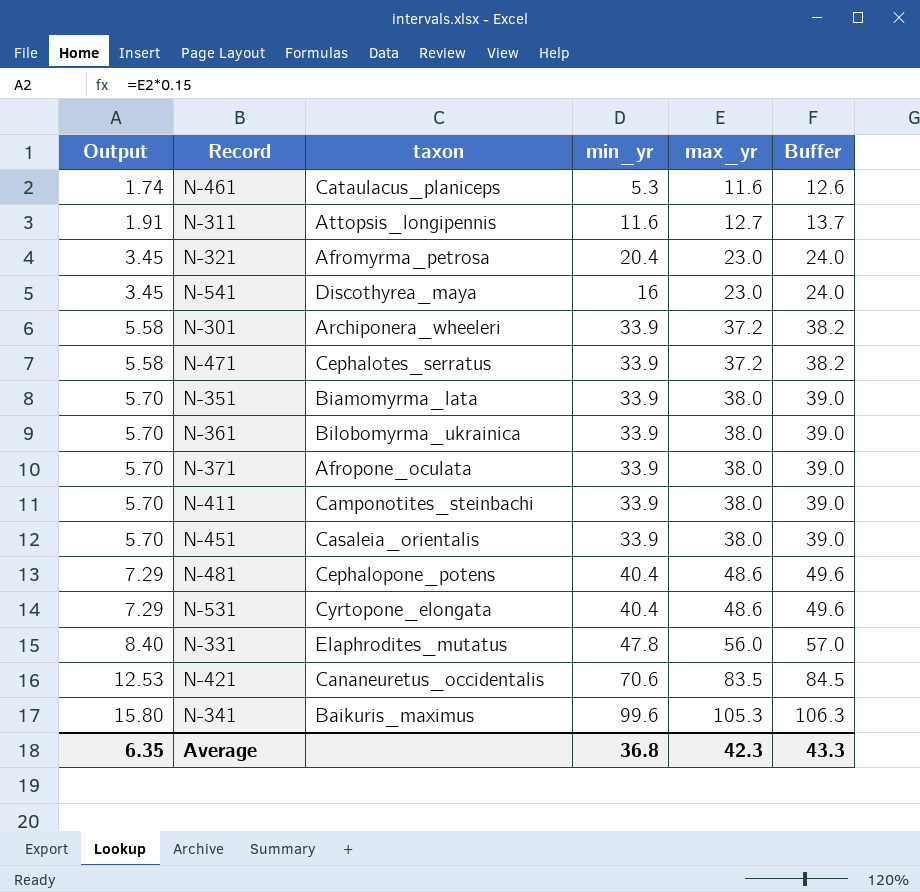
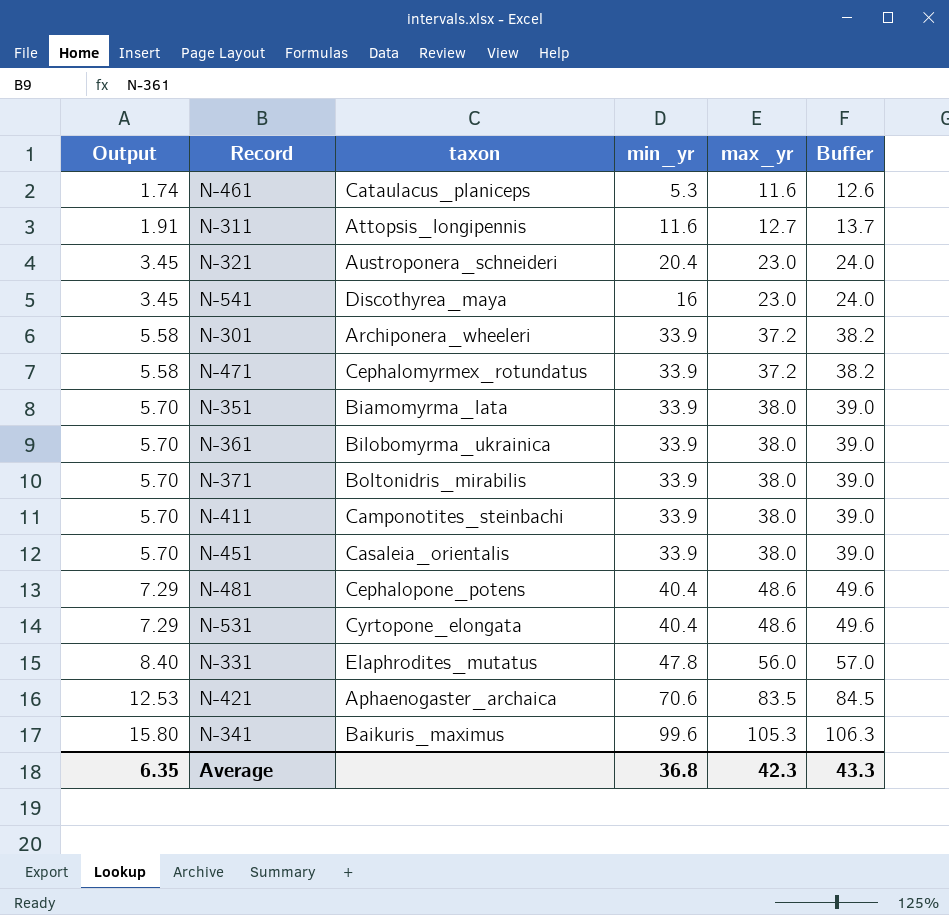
N-321 | taxon: Afromyrma_petrosa -> Austroponera_schneideri
N-471 | taxon: Cephalotes_serratus -> Cephalomyrmex_rotundatus
N-371 | taxon: Afropone_oculata -> Boltonidris_mirabilis
N-421 | taxon: Cananeuretus_occidentalis -> Aphaenogaster_archaica

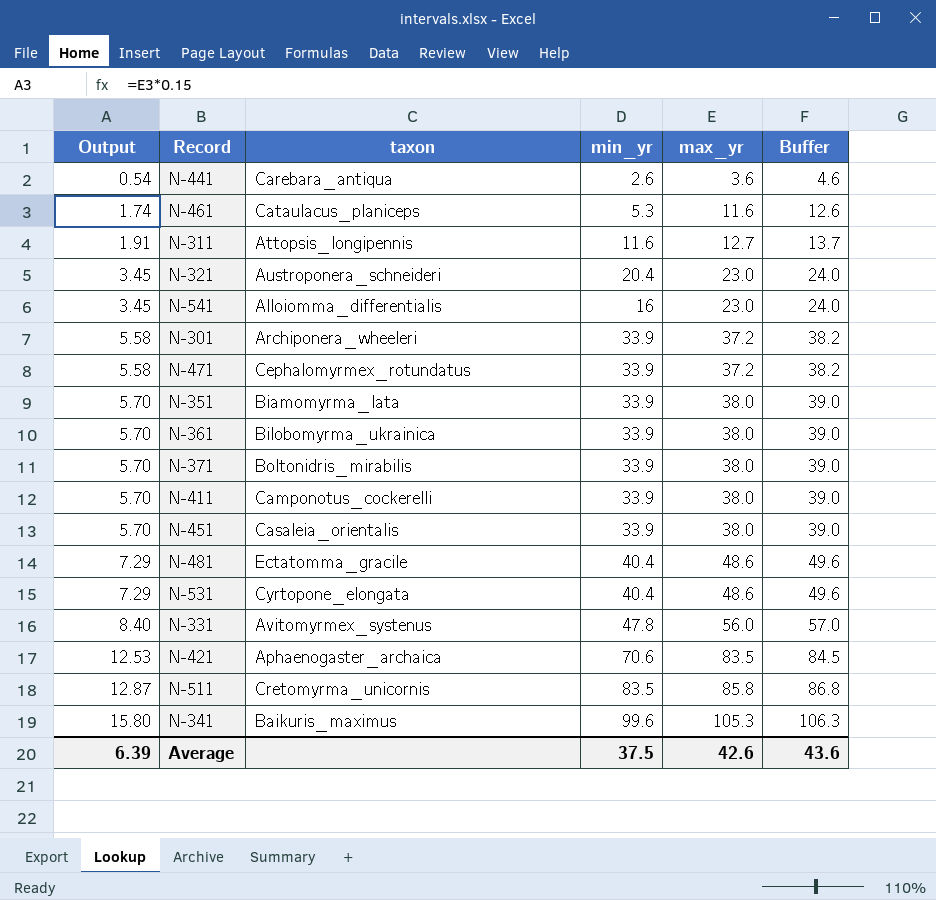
row N-441: none -> 0.54 | Carebara_antiqua | 2.6 | 3.6 | 4.6
N-541 | taxon: Discothyrea_maya -> Alloiomma_differentialis
N-411 | taxon: Camponotites_steinbachi -> Camponotus_cockerelli
N-481 | taxon: Cephalopone_potens -> Ectatomma_gracile
N-331 | taxon: Elaphrodites_mutatus -> Avitomyrmex_systenus
row N-511: none -> 12.87 | Cretomyrma_unicornis | 83.5 | 85.8 | 86.8
Average | Output: 6.35 -> 6.39
Average | min_yr: 36.8 -> 37.5
Average | max_yr: 42.3 -> 42.6
Average | Buffer: 43.3 -> 43.6

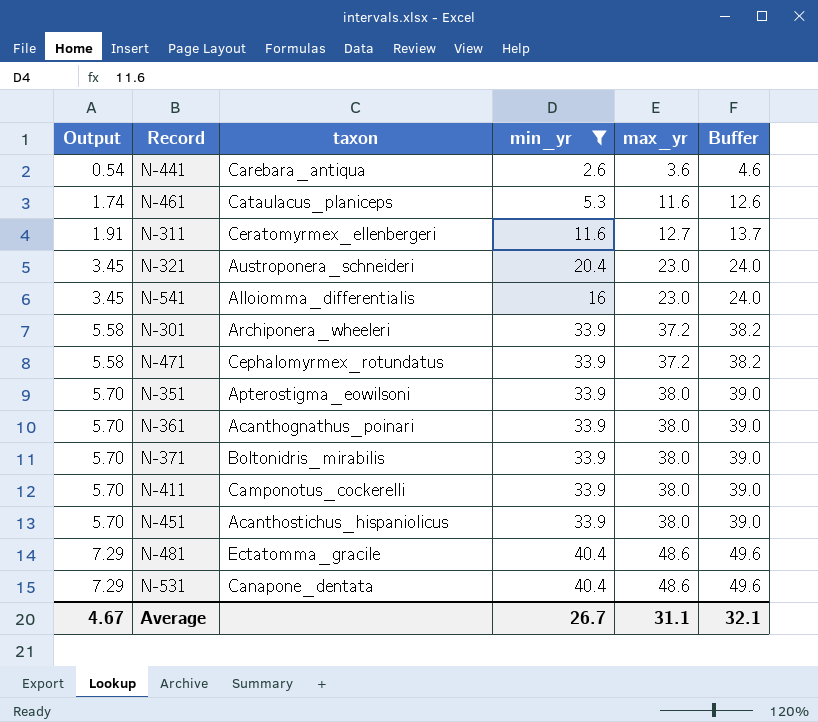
filter: none -> min_yr <= 40.4
N-311 | taxon: Attopsis_longipennis -> Ceratomyrmex_ellenbergeri
N-351 | taxon: Biamomyrma_lata -> Apterostigma_eowilsoni
N-361 | taxon: Bilobomyrma_ukrainica -> Acanthognathus_poinari
N-451 | taxon: Casaleia_orientalis -> Acanthostichus_hispaniolicus
N-531 | taxon: Cyrtopone_elongata -> Canapone_dentata
Average | Output: 6.39 -> 4.67
Average | min_yr: 37.5 -> 26.7
Average | max_yr: 42.6 -> 31.1
Average | Buffer: 43.6 -> 32.1

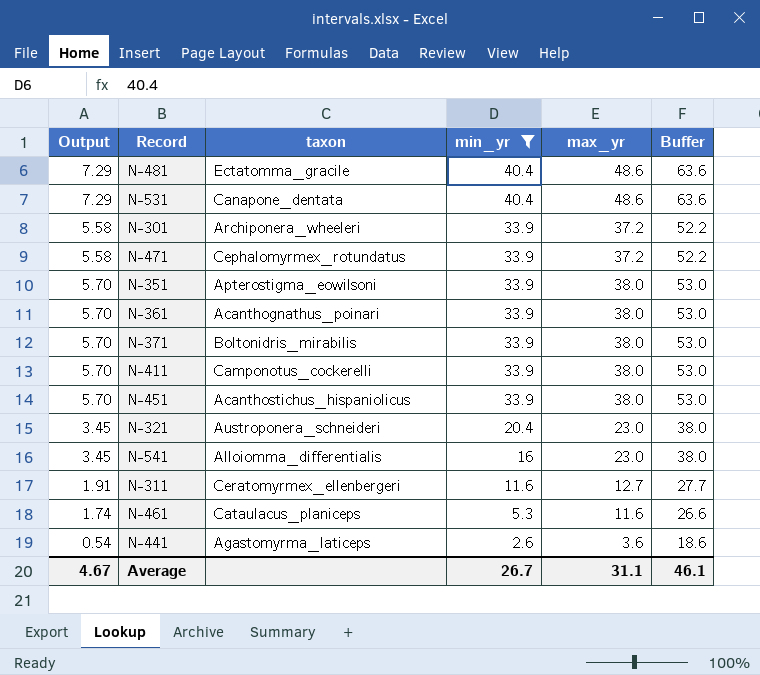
row order: Output ascending -> min_yr descending
column Buffer | formula: [max_yr] + 1 -> [max_yr] + 15
N-441 | taxon: Carebara_antiqua -> Agastomyrma_laticeps
Average | Buffer: 32.1 -> 46.1

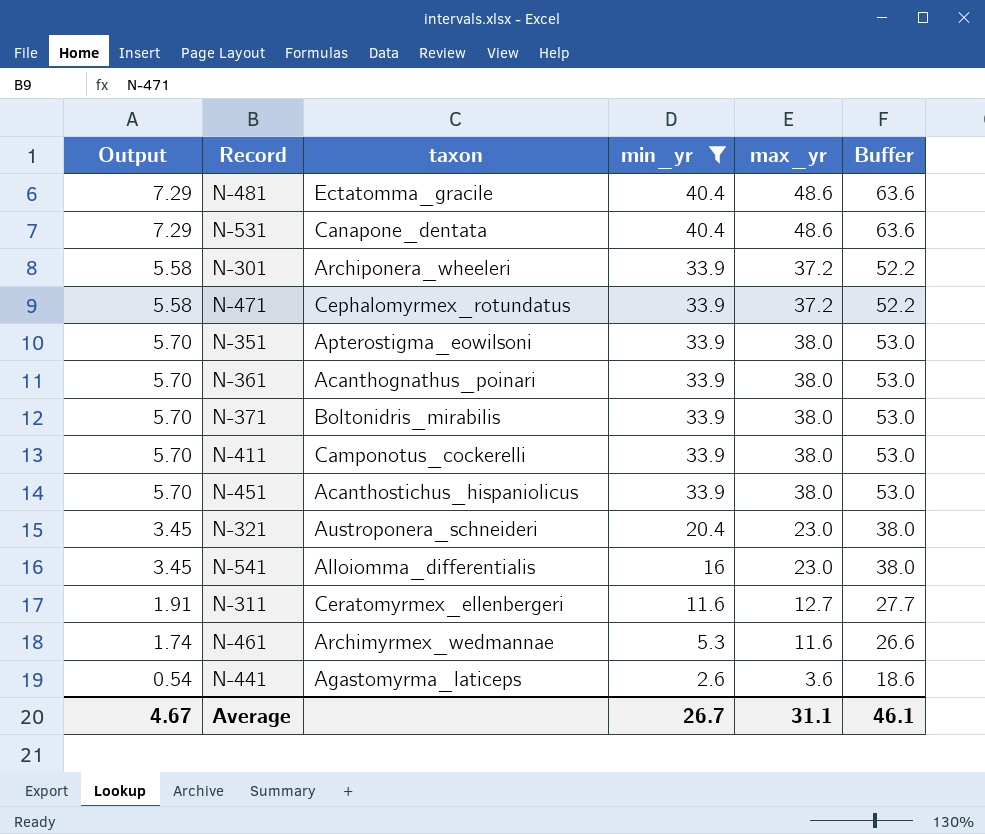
N-461 | taxon: Cataulacus_planiceps -> Archimyrmex_wedmannae

